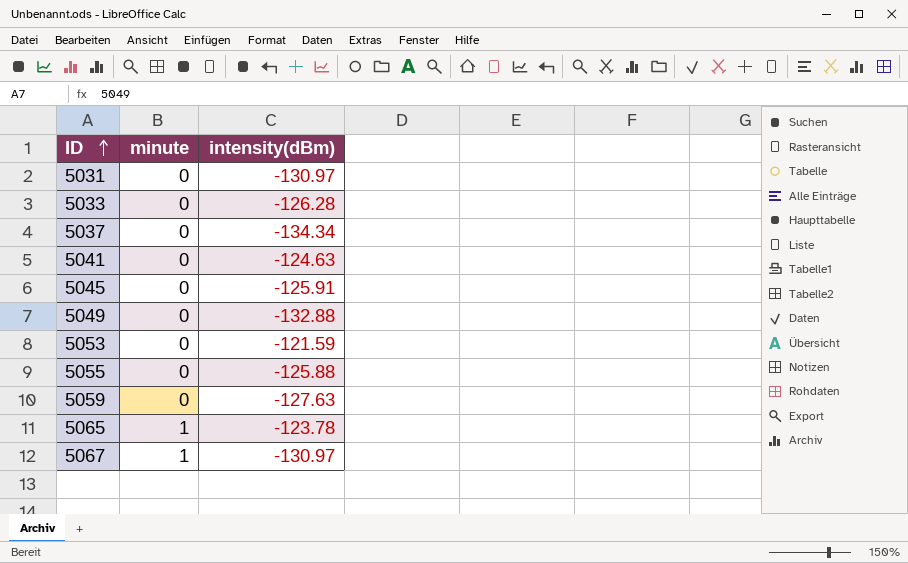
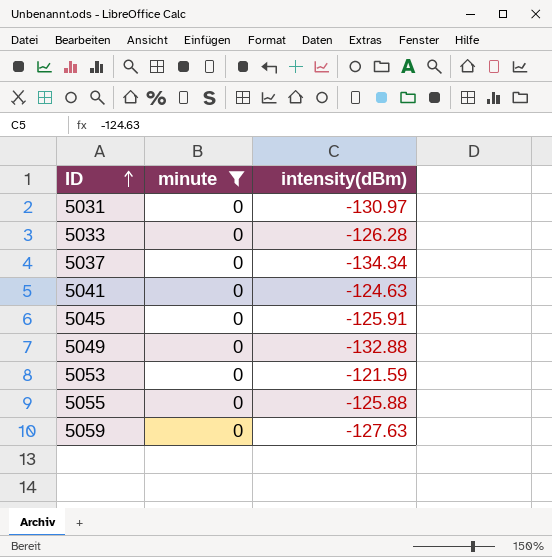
filter: none -> minute = 0

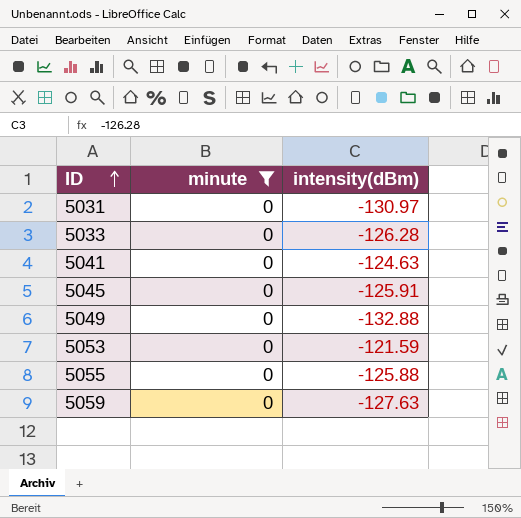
row 5037: 0 | -134.34 -> none

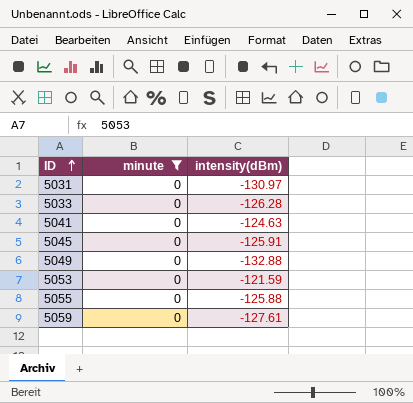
5059 | intensity(dBm): -127.63 -> -127.61

